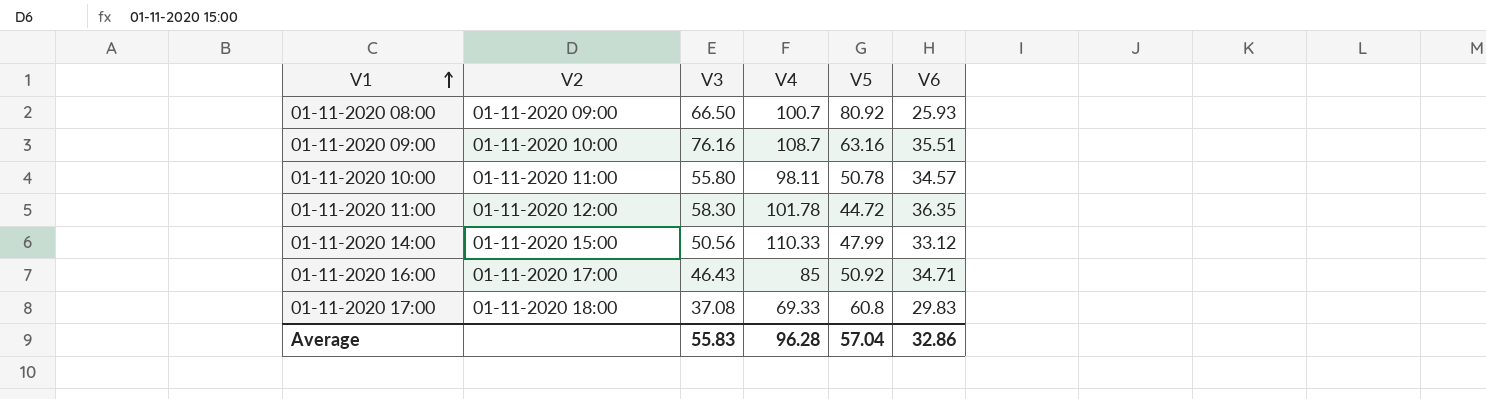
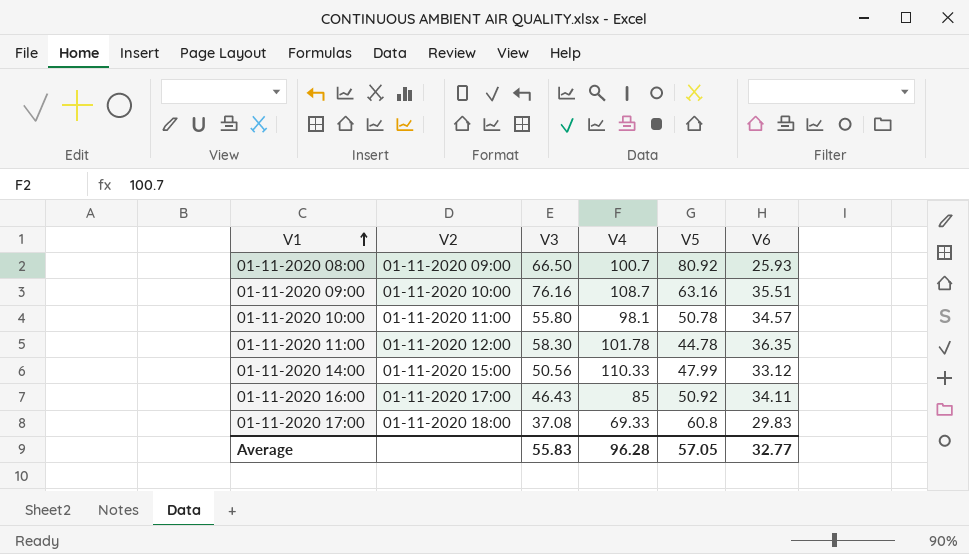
01-11-2020 10:00 | V4: 98.11 -> 98.1
01-11-2020 11:00 | V5: 44.72 -> 44.78
01-11-2020 16:00 | V6: 34.71 -> 34.11
Average | V5: 57.04 -> 57.05
Average | V6: 32.86 -> 32.77

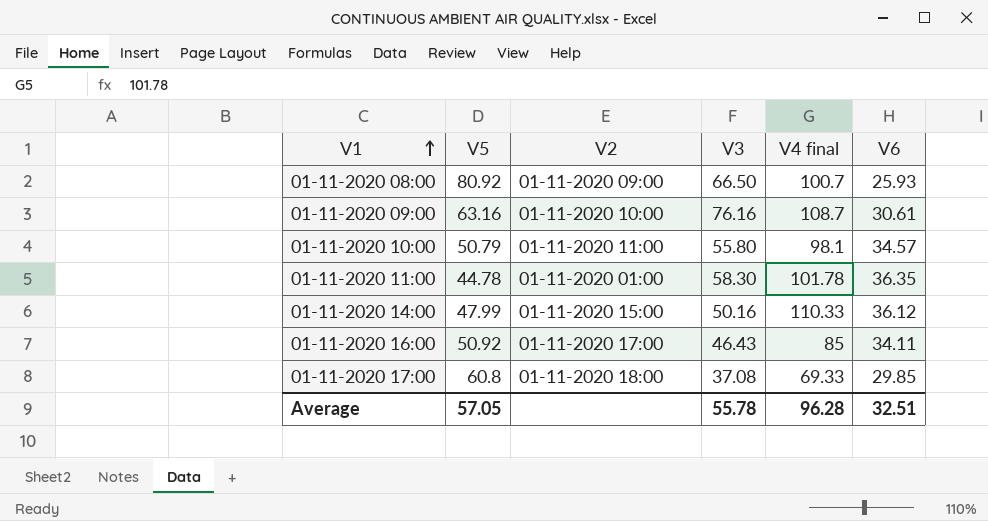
column V5 | position: 5 -> 2
column name: V4 -> V4 final
01-11-2020 09:00 | V6: 35.51 -> 30.61
01-11-2020 10:00 | V5: 50.78 -> 50.79
01-11-2020 11:00 | V2: 01-11-2020 12:00 -> 01-11-2020 01:00
01-11-2020 14:00 | V3: 50.56 -> 50.16
01-11-2020 14:00 | V6: 33.12 -> 36.12
01-11-2020 17:00 | V6: 29.83 -> 29.85
Average | V3: 55.83 -> 55.78
Average | V6: 32.77 -> 32.51

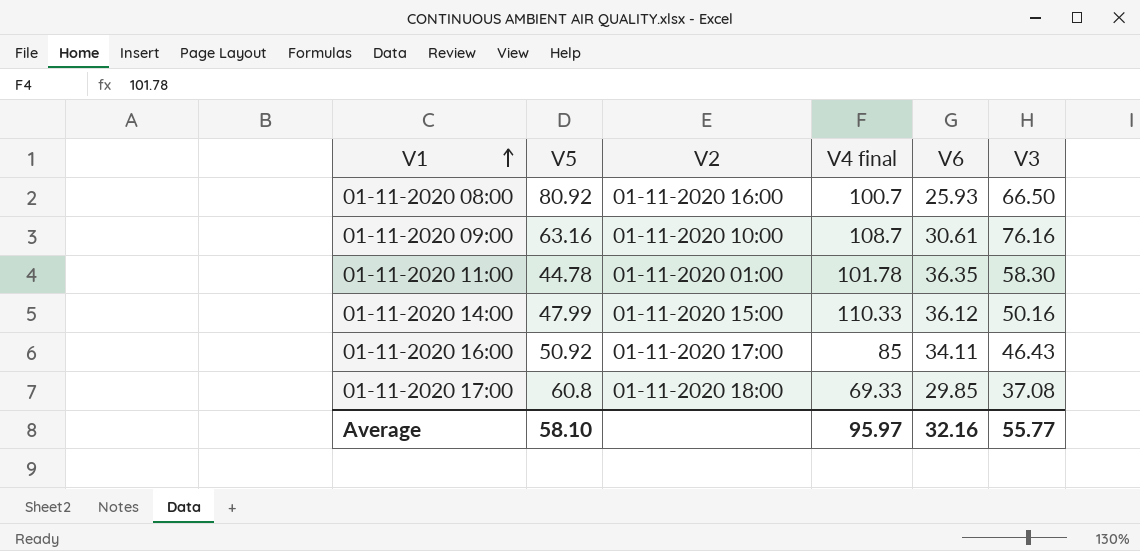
column V3 | position: 4 -> 6
row 01-11-2020 10:00: 50.79 | 01-11-2020 11:00 | 55.80 | 98.1 | 34.57 -> none
01-11-2020 08:00 | V2: 01-11-2020 09:00 -> 01-11-2020 16:00
Average | V5: 57.05 -> 58.10
Average | V4 final: 96.28 -> 95.97
Average | V6: 32.51 -> 32.16
Average | V3: 55.78 -> 55.77

